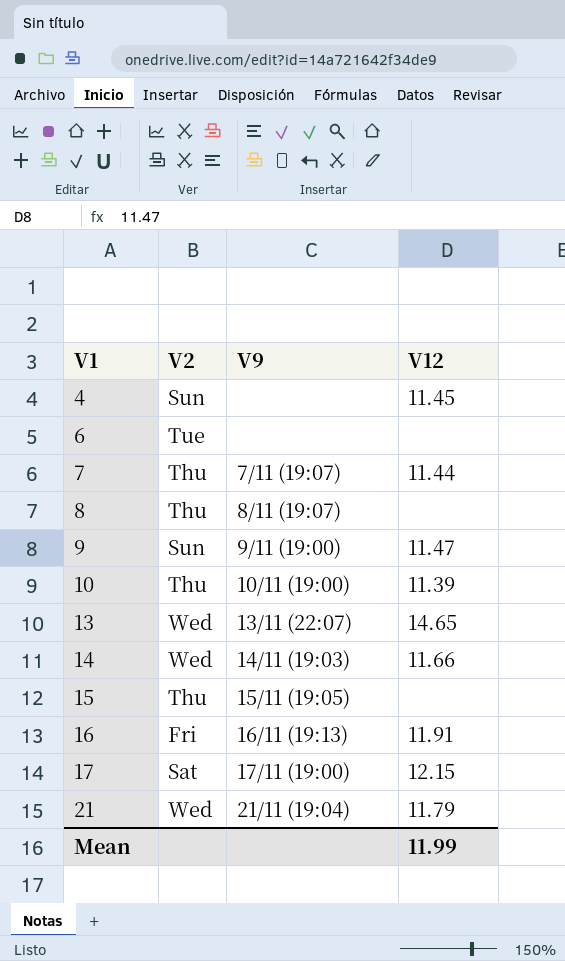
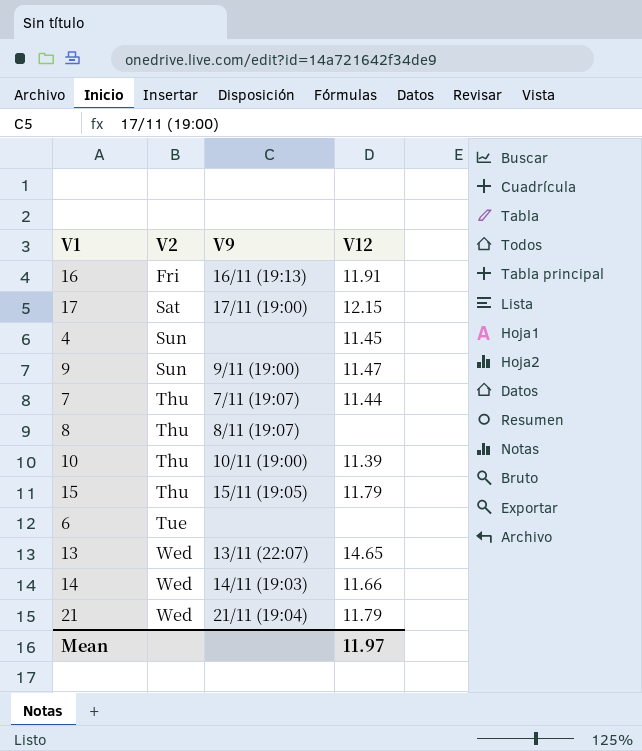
row order: V1 ascending -> V2 ascending
15 | V12: none -> 11.79
Mean | V12: 11.99 -> 11.97

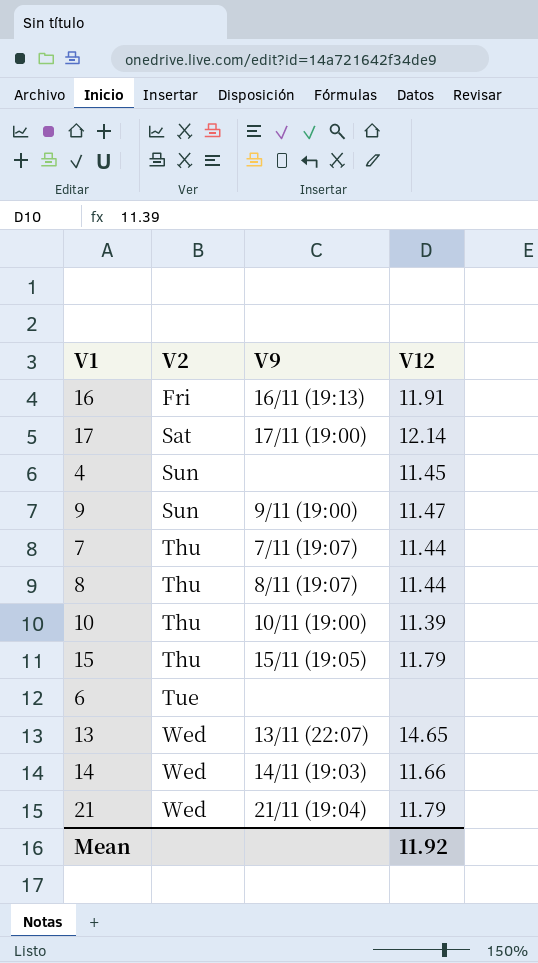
17 | V12: 12.15 -> 12.14
8 | V12: none -> 11.44
Mean | V12: 11.97 -> 11.92

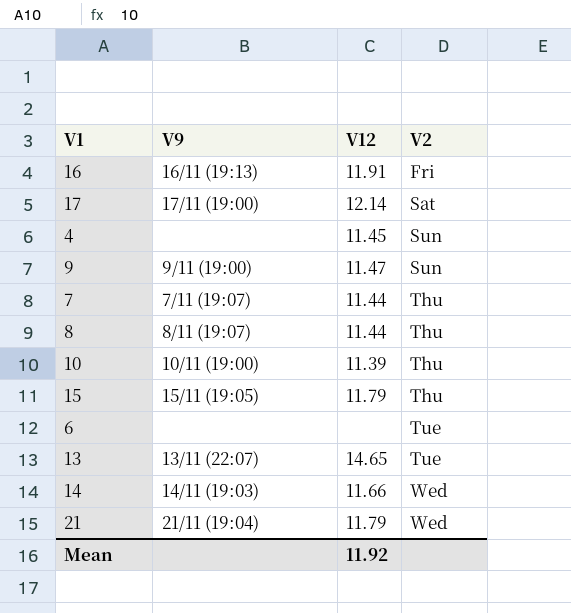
column V2 | position: 2 -> 4
13 | V2: Wed -> Tue

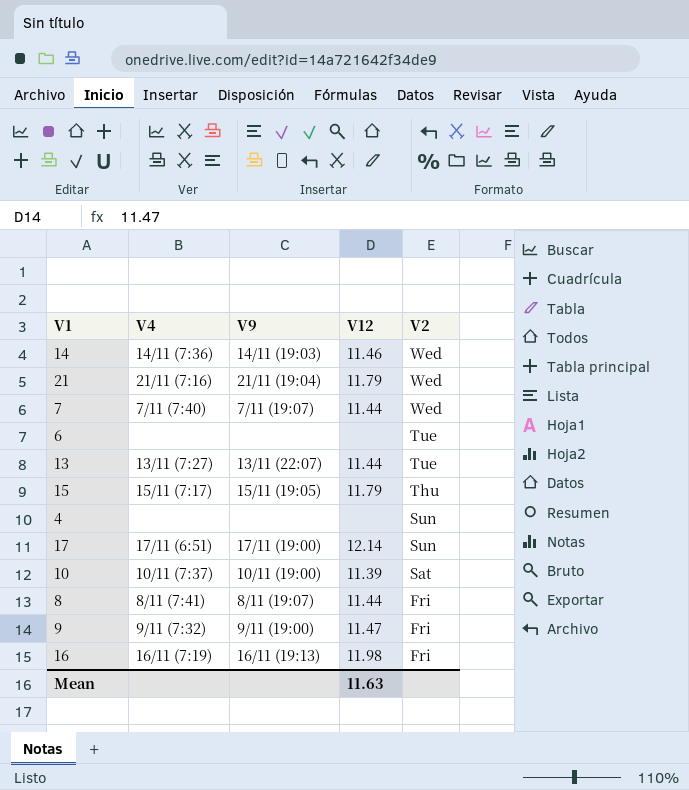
row order: V2 ascending -> V2 descending
column V4 | position: none -> 2
14 | V12: 11.66 -> 11.46
7 | V2: Thu -> Wed
13 | V12: 14.65 -> 11.44
4 | V12: 11.45 -> none
17 | V2: Sat -> Sun
10 | V2: Thu -> Sat
8 | V2: Thu -> Fri
9 | V2: Sun -> Fri
16 | V12: 11.91 -> 11.98
Mean | V12: 11.92 -> 11.63

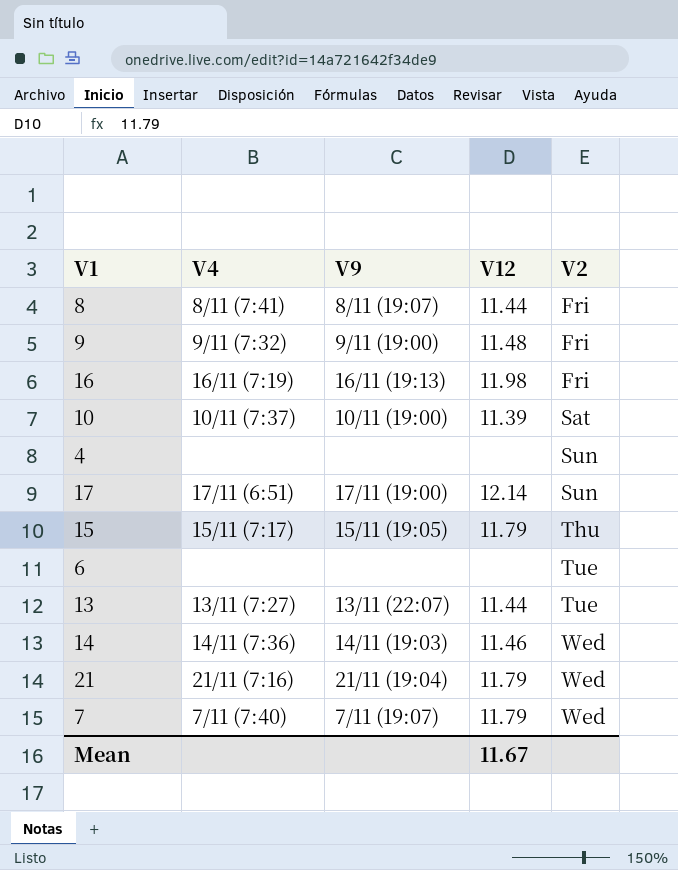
row order: V2 descending -> V2 ascending
9 | V12: 11.47 -> 11.48
7 | V12: 11.44 -> 11.79
Mean | V12: 11.63 -> 11.67

